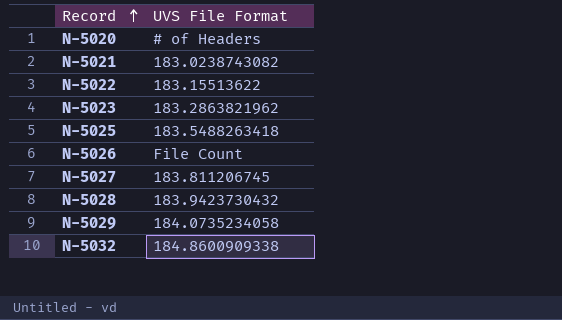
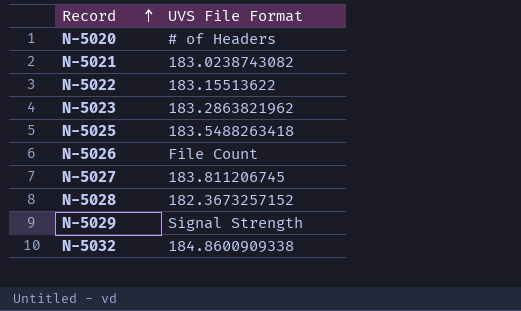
N-5028 | UVS File Format: 183.9423730432 -> 182.3673257152
N-5029 | UVS File Format: 184.0735234058 -> Signal Strength

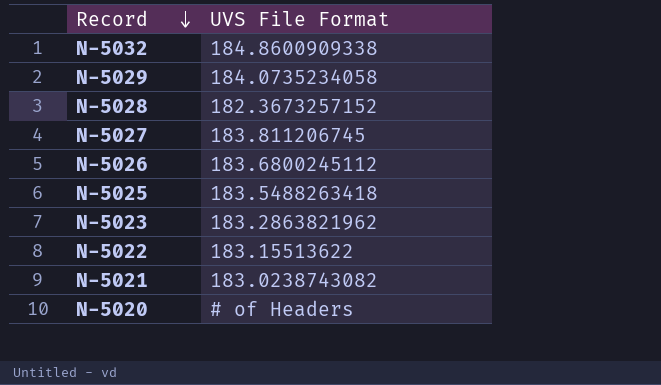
row order: Record ascending -> Record descending
N-5029 | UVS File Format: Signal Strength -> 184.0735234058
N-5026 | UVS File Format: File Count -> 183.6800245112

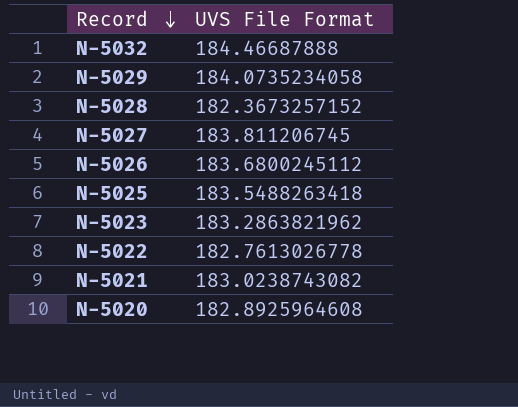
N-5032 | UVS File Format: 184.8600909338 -> 184.46687888
N-5022 | UVS File Format: 183.15513622 -> 182.7613026778
N-5020 | UVS File Format: # of Headers -> 182.8925964608

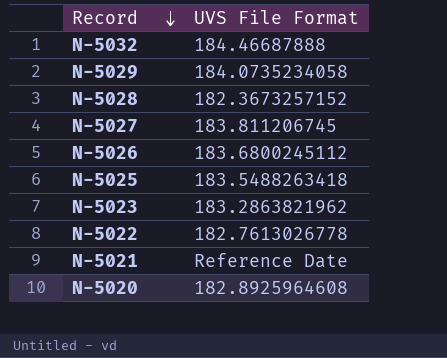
N-5021 | UVS File Format: 183.0238743082 -> Reference Date

